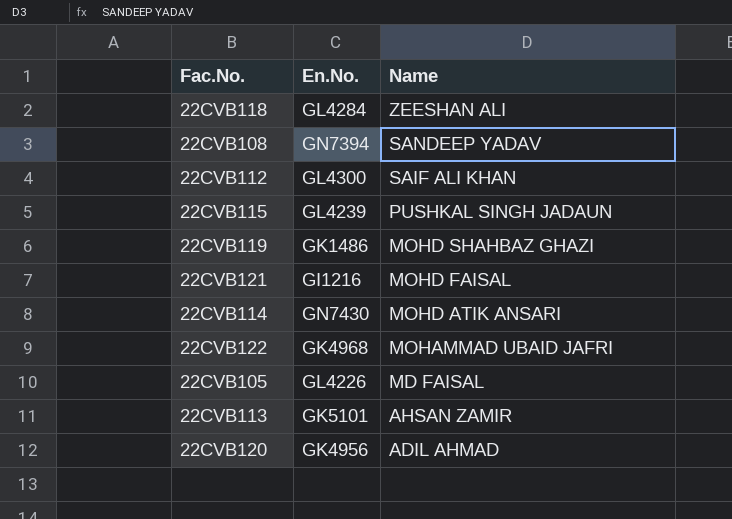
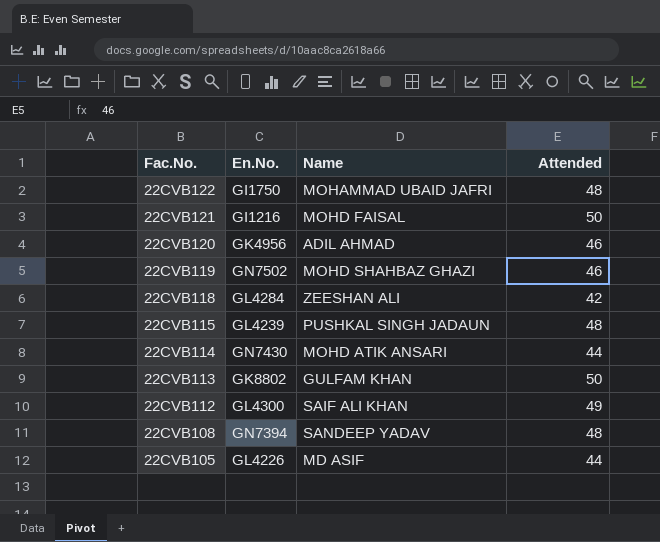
row order: Name descending -> Fac.No. descending
column Attended | position: none -> 4
22CVB122 | En.No.: GK4968 -> GI1750
22CVB119 | En.No.: GK1486 -> GN7502
22CVB113 | En.No.: GK5101 -> GK8802
22CVB113 | Name: AHSAN ZAMIR -> GULFAM KHAN
22CVB105 | Name: MD FAISAL -> MD ASIF

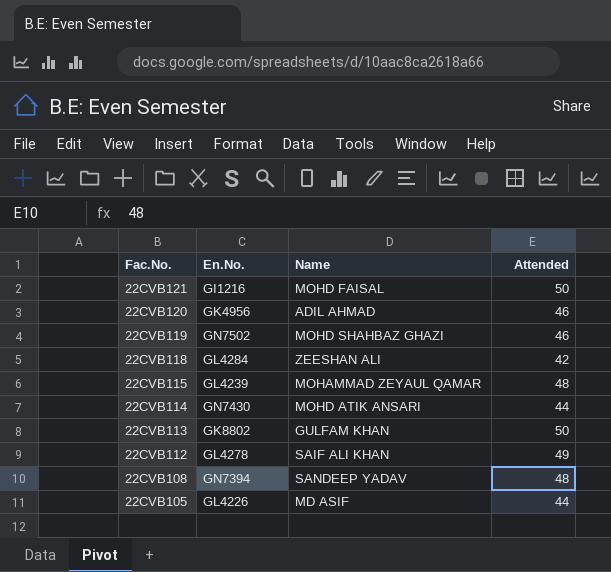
row 22CVB122: GI1750 | MOHAMMAD UBAID JAFRI | 48 -> none
22CVB115 | Name: PUSHKAL SINGH JADAUN -> MOHAMMAD ZEYAUL QAMAR
22CVB112 | En.No.: GL4300 -> GL4278

